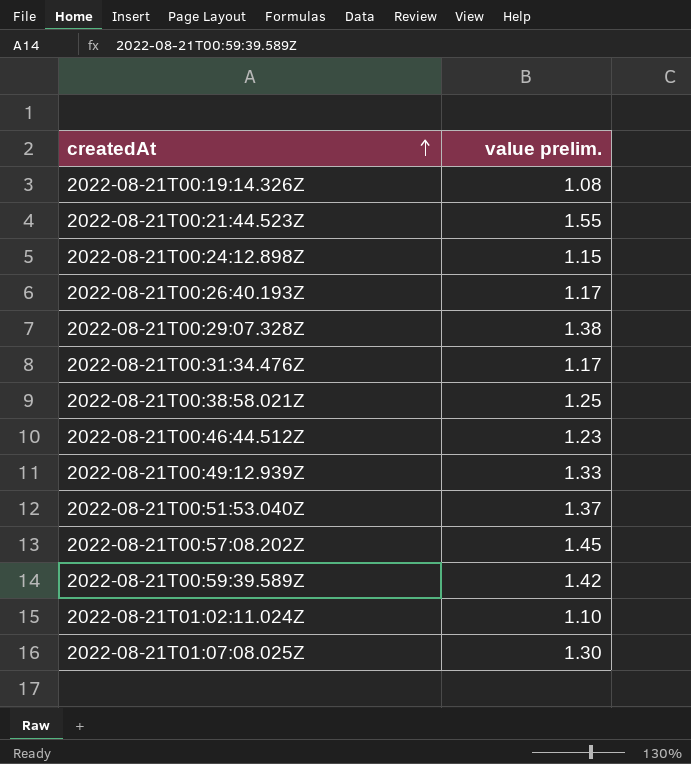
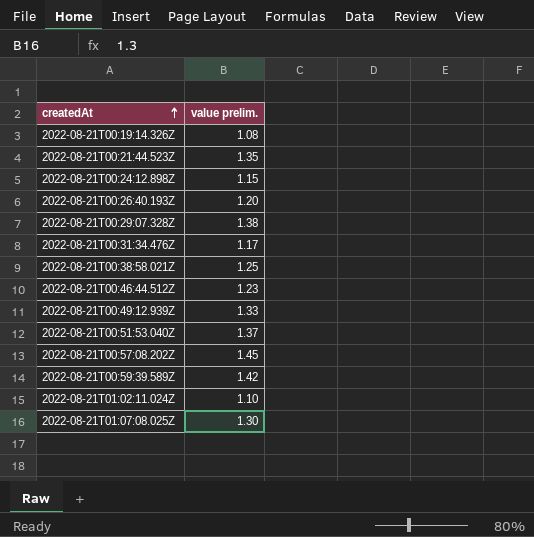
2022-08-21T00:21:44.523Z | value prelim.: 1.55 -> 1.35
2022-08-21T00:26:40.193Z | value prelim.: 1.17 -> 1.20

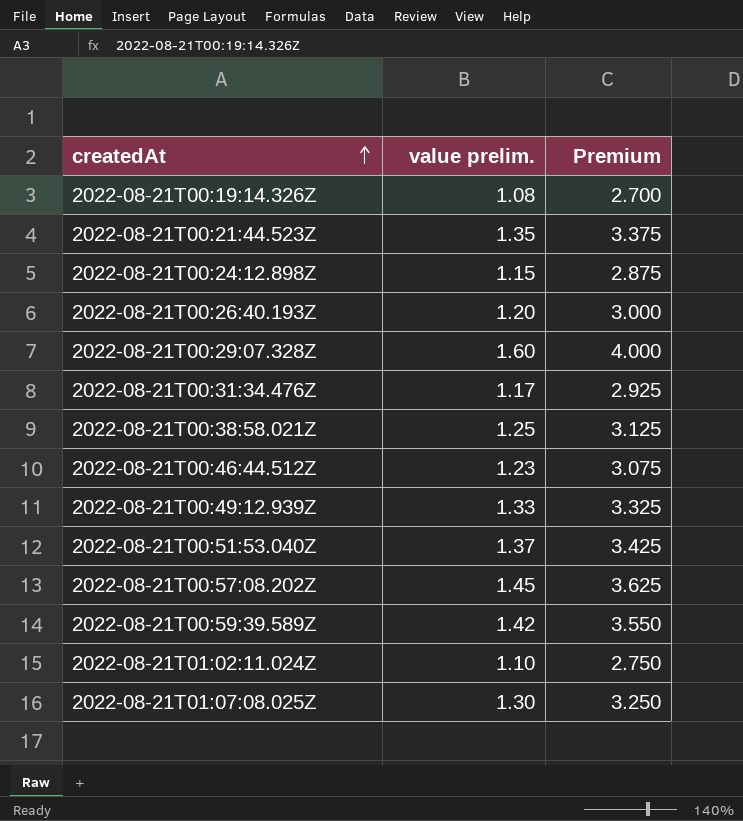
column Premium | formula: none -> [value prelim.] * 2.5
2022-08-21T00:29:07.328Z | value prelim.: 1.38 -> 1.60

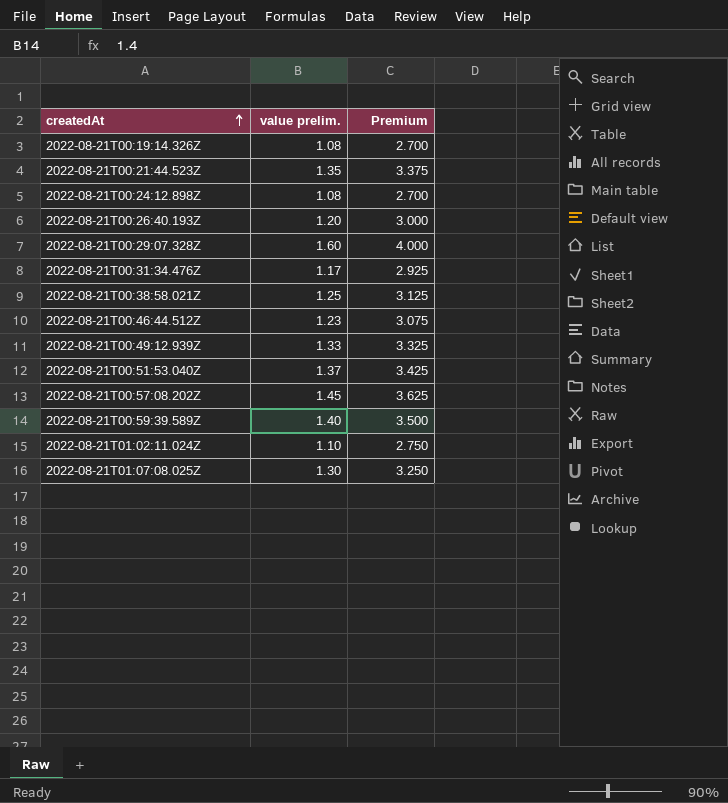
2022-08-21T00:24:12.898Z | value prelim.: 1.15 -> 1.08
2022-08-21T00:24:12.898Z | Premium: 2.875 -> 2.700
2022-08-21T00:59:39.589Z | value prelim.: 1.42 -> 1.40
2022-08-21T00:59:39.589Z | Premium: 3.550 -> 3.500

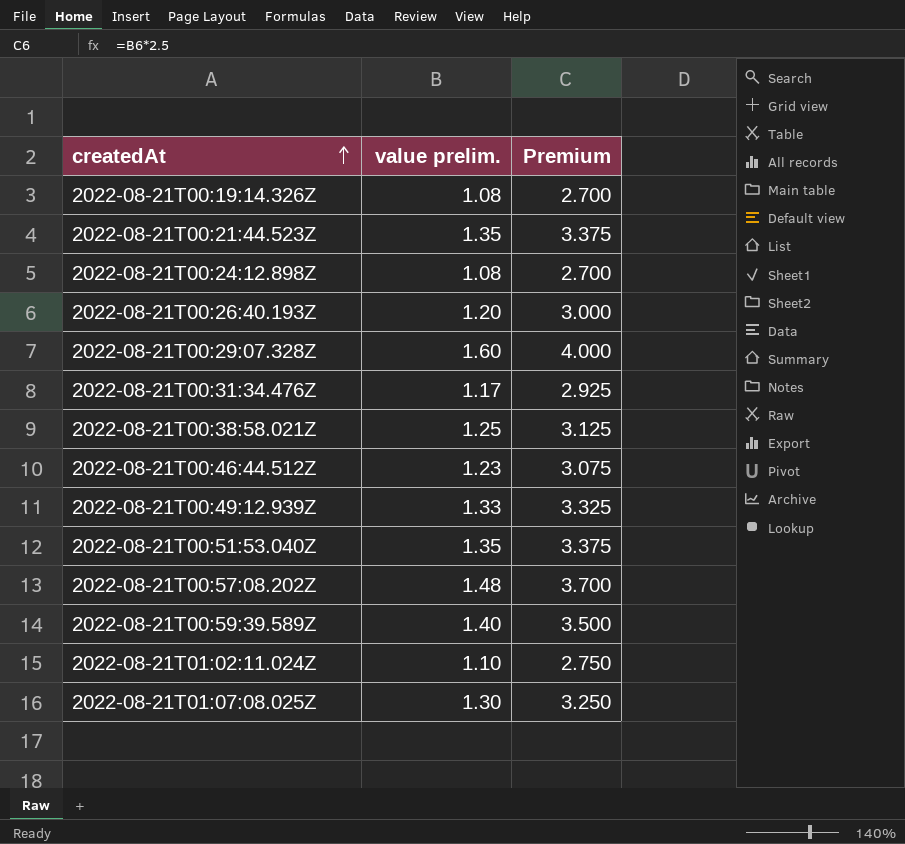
2022-08-21T00:51:53.040Z | value prelim.: 1.37 -> 1.35
2022-08-21T00:51:53.040Z | Premium: 3.425 -> 3.375
2022-08-21T00:57:08.202Z | value prelim.: 1.45 -> 1.48
2022-08-21T00:57:08.202Z | Premium: 3.625 -> 3.700

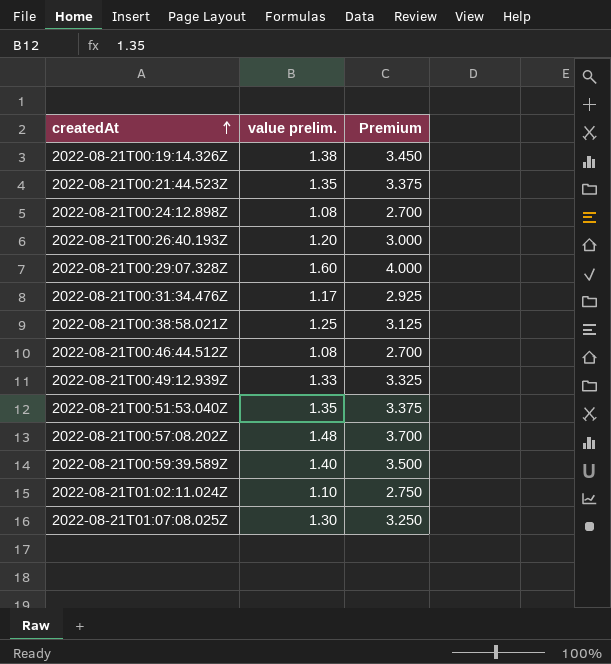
2022-08-21T00:19:14.326Z | value prelim.: 1.08 -> 1.38
2022-08-21T00:19:14.326Z | Premium: 2.700 -> 3.450
2022-08-21T00:46:44.512Z | value prelim.: 1.23 -> 1.08
2022-08-21T00:46:44.512Z | Premium: 3.075 -> 2.700

